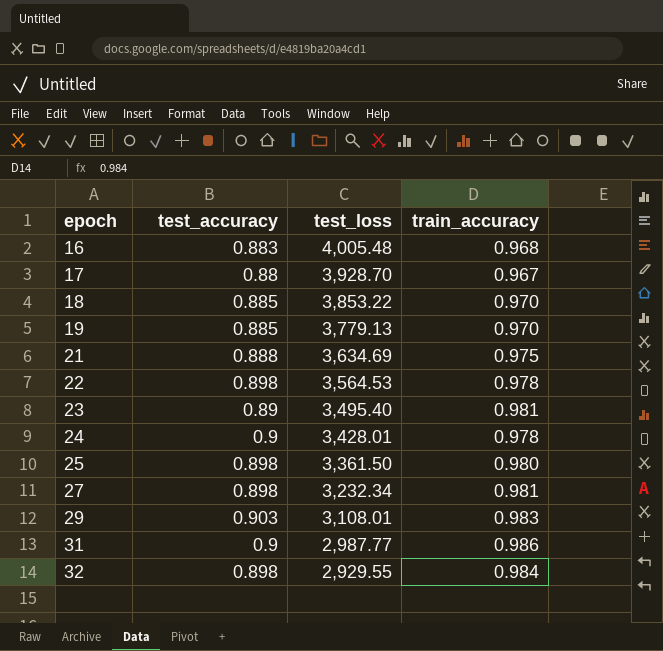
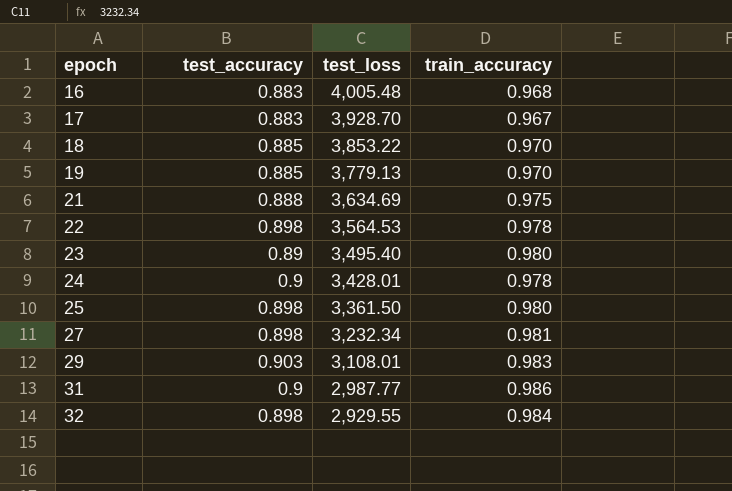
17 | test_accuracy: 0.88 -> 0.883
23 | train_accuracy: 0.981 -> 0.980

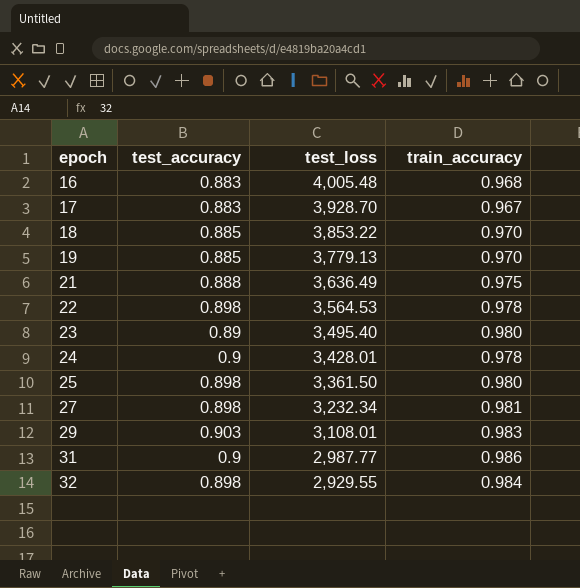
21 | test_loss: 3,634.69 -> 3,636.49

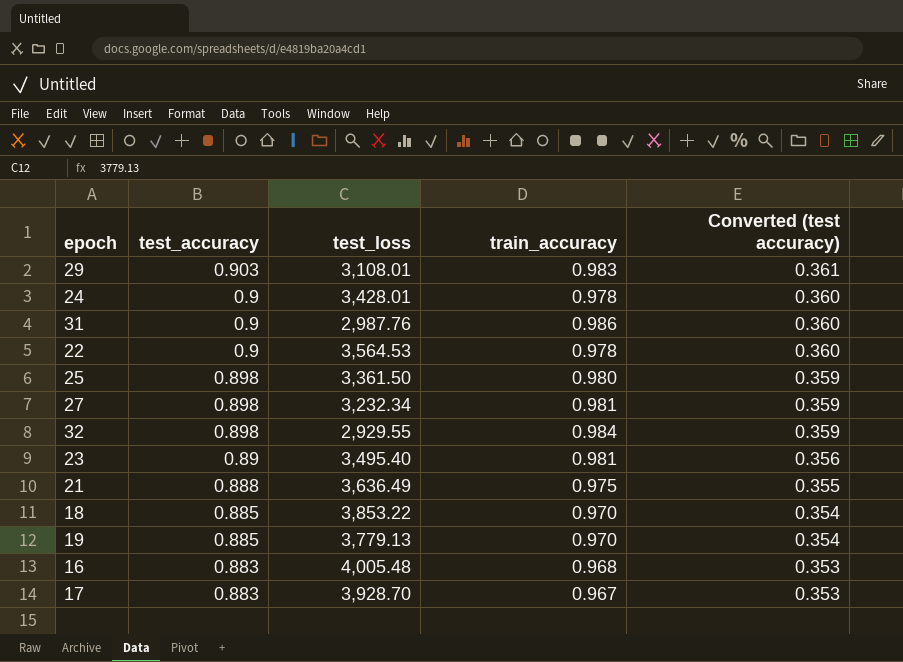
row order: epoch ascending -> test_accuracy descending
column Converted (test accuracy) | formula: none -> [test_accuracy] * 0.4
31 | test_loss: 2,987.77 -> 2,987.76
22 | test_accuracy: 0.898 -> 0.9
23 | train_accuracy: 0.980 -> 0.981

